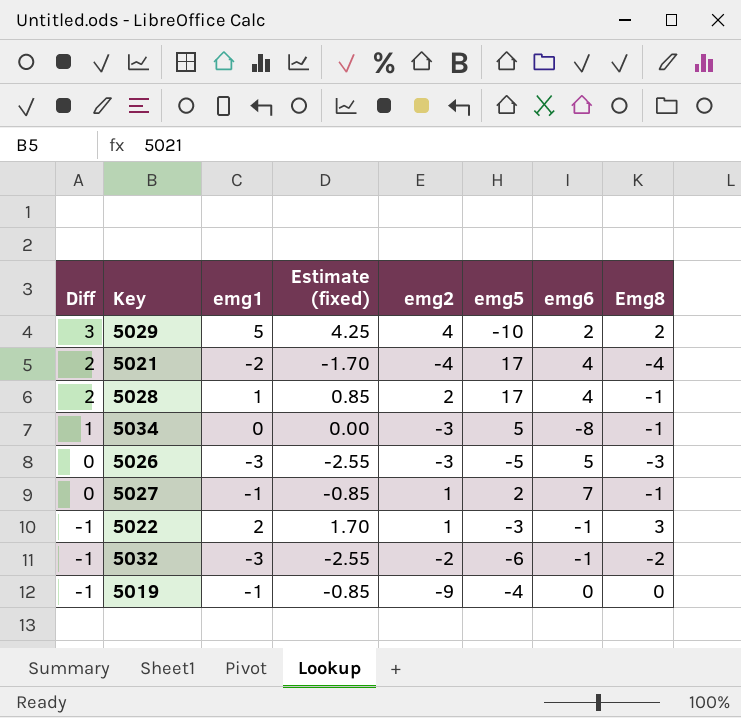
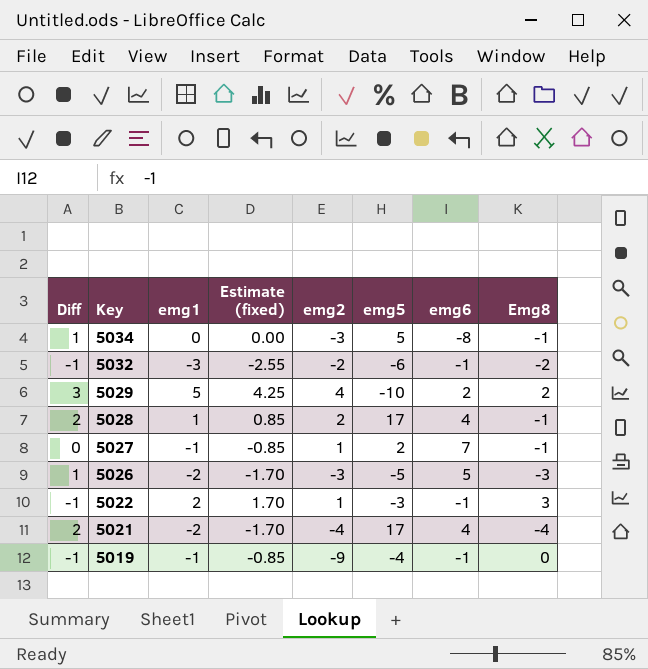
row order: Diff descending -> Key descending
5026 | Diff: 0 -> 1
5026 | emg1: -3 -> -2
5026 | Estimate (fixed): -2.55 -> -1.70
5019 | emg6: 0 -> -1

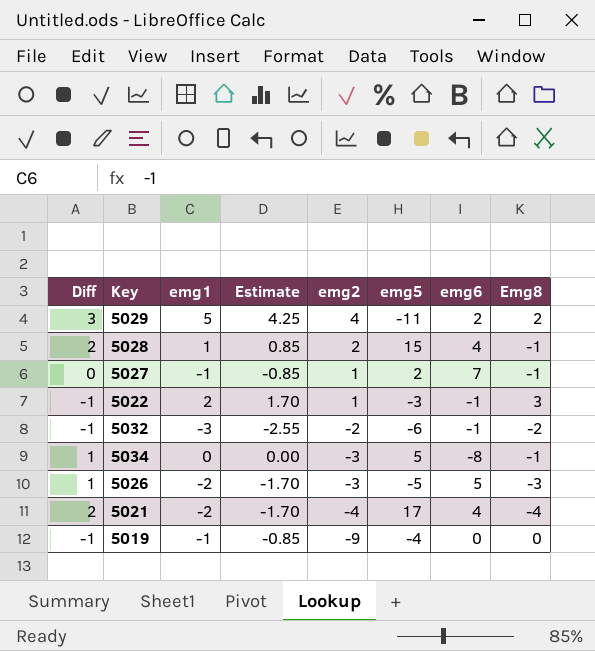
row order: Key descending -> emg2 descending
column name: Estimate (fixed) -> Estimate
5029 | emg5: -10 -> -11
5028 | emg5: 17 -> 15
5019 | emg6: -1 -> 0

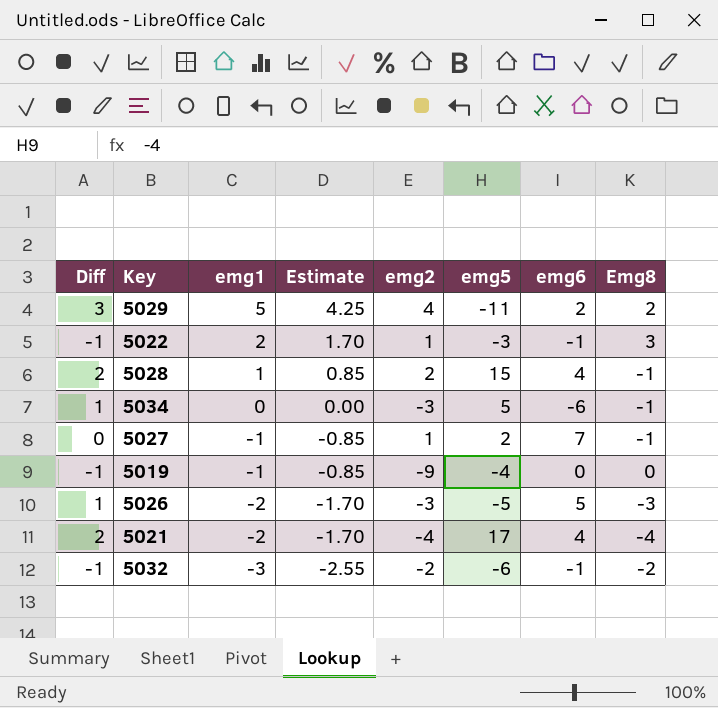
row order: emg2 descending -> emg1 descending
5034 | emg6: -8 -> -6

